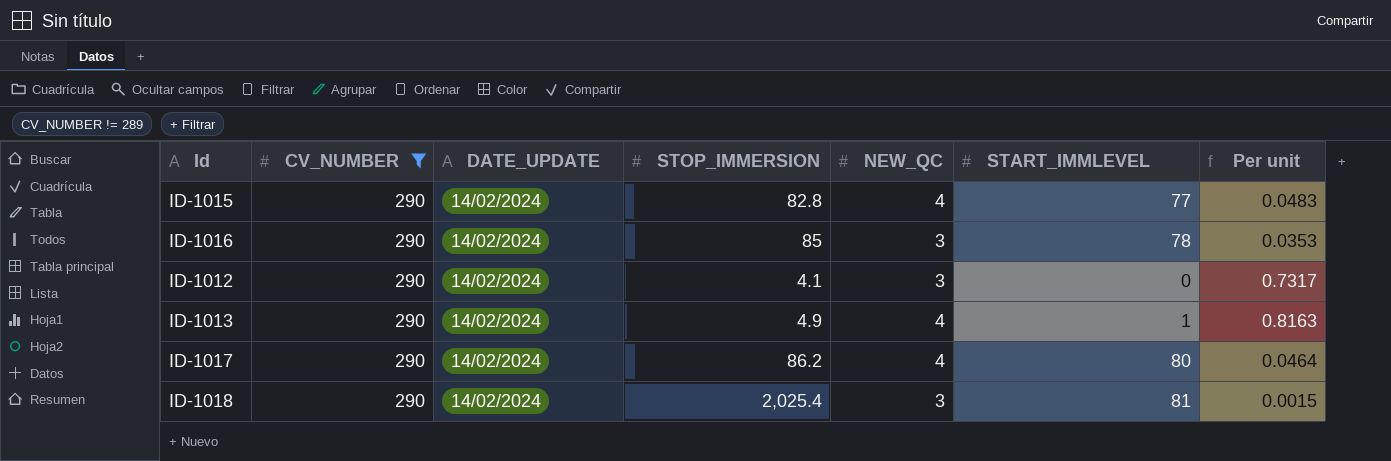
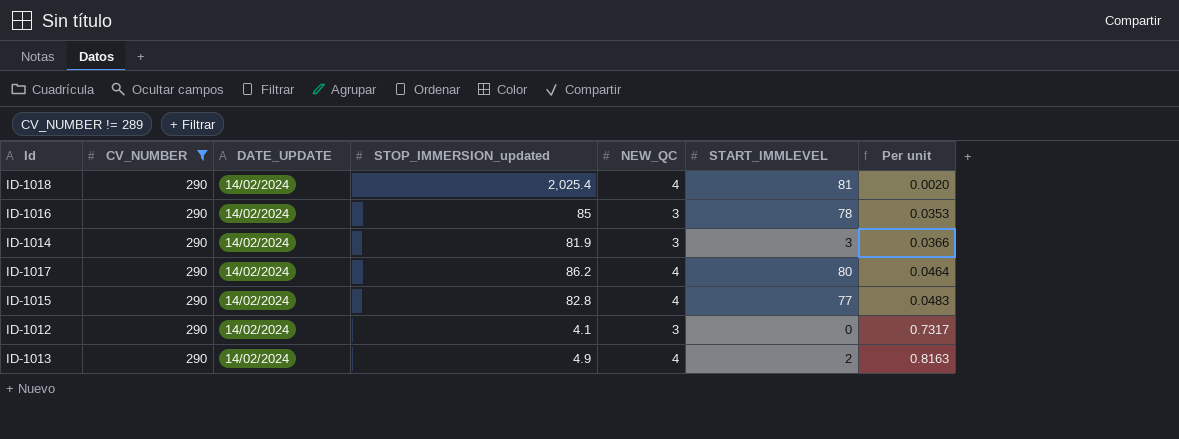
row order: none -> Per unit ascending
column name: STOP_IMMERSION -> STOP_IMMERSION_updated
ID-1018 | NEW_QC: 3 -> 4
ID-1018 | Per unit: 0.0015 -> 0.0020
row ID-1014: none -> 290 | 14/02/2024 | 81.9 | 3 | 3 | 0.0366
ID-1013 | START_IMMLEVEL: 1 -> 2

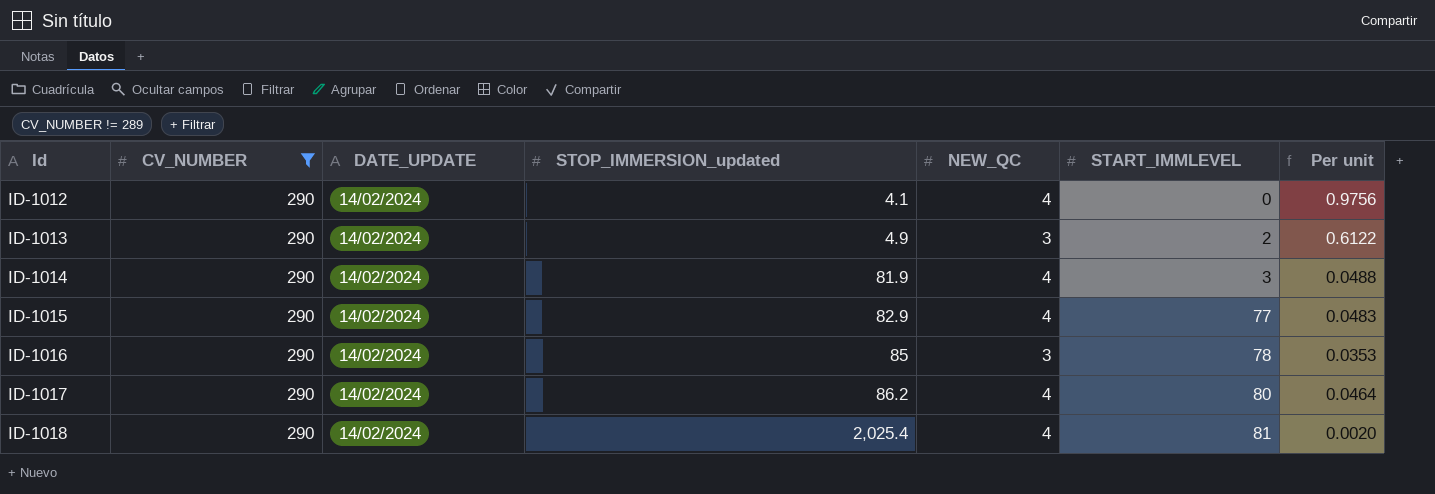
row order: Per unit ascending -> Id ascending
ID-1012 | NEW_QC: 3 -> 4
ID-1012 | Per unit: 0.7317 -> 0.9756
ID-1013 | NEW_QC: 4 -> 3
ID-1013 | Per unit: 0.8163 -> 0.6122
ID-1014 | NEW_QC: 3 -> 4
ID-1014 | Per unit: 0.0366 -> 0.0488
ID-1015 | STOP_IMMERSION_updated: 82.8 -> 82.9

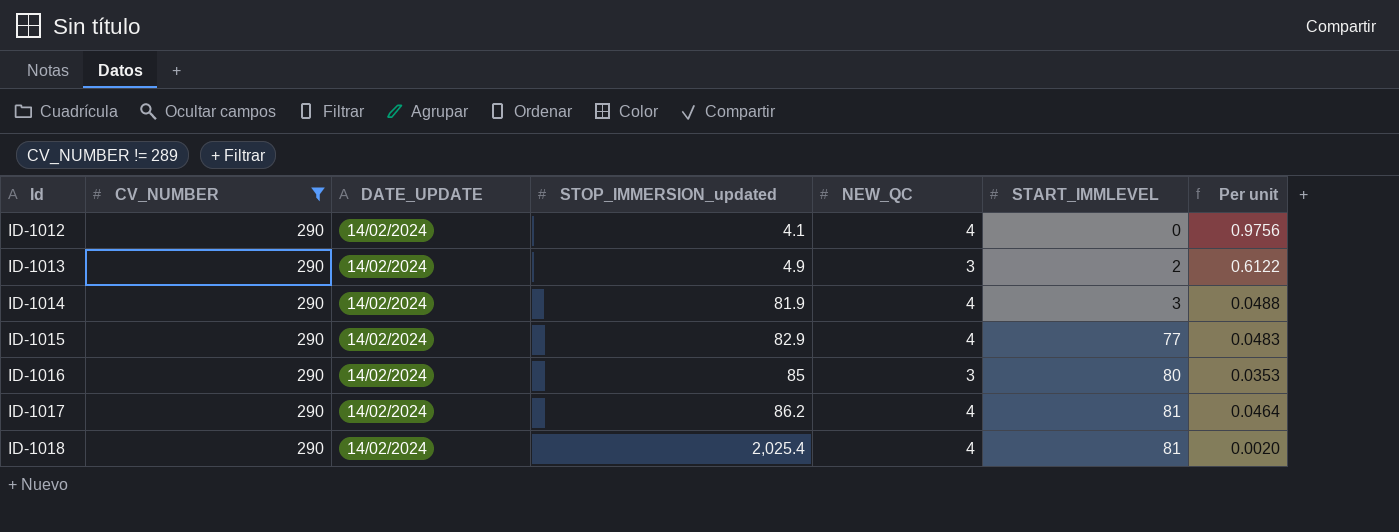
ID-1016 | START_IMMLEVEL: 78 -> 80
ID-1017 | START_IMMLEVEL: 80 -> 81

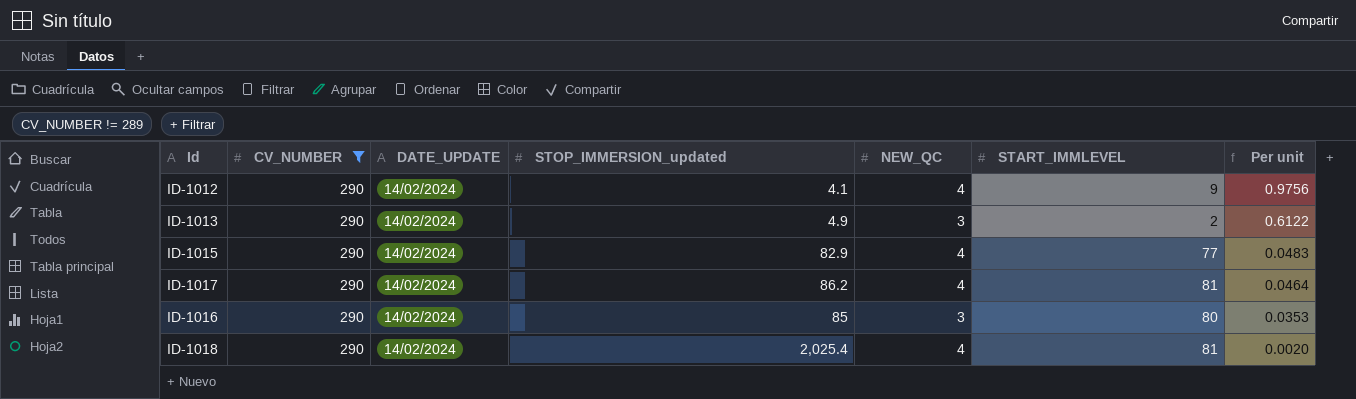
row order: Id ascending -> Per unit descending
row ID-1014: 290 | 14/02/2024 | 81.9 | 4 | 3 | 0.0488 -> none
ID-1012 | START_IMMLEVEL: 0 -> 9

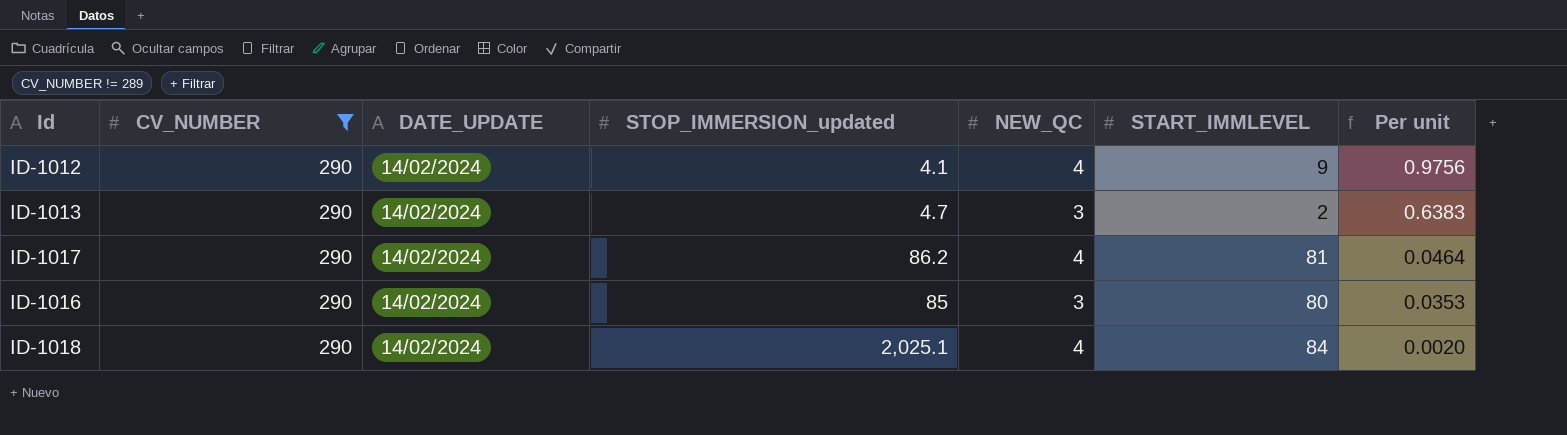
row ID-1015: 290 | 14/02/2024 | 82.9 | 4 | 77 | 0.0483 -> none
ID-1013 | STOP_IMMERSION_updated: 4.9 -> 4.7
ID-1013 | Per unit: 0.6122 -> 0.6383
ID-1018 | STOP_IMMERSION_updated: 2,025.4 -> 2,025.1
ID-1018 | START_IMMLEVEL: 81 -> 84

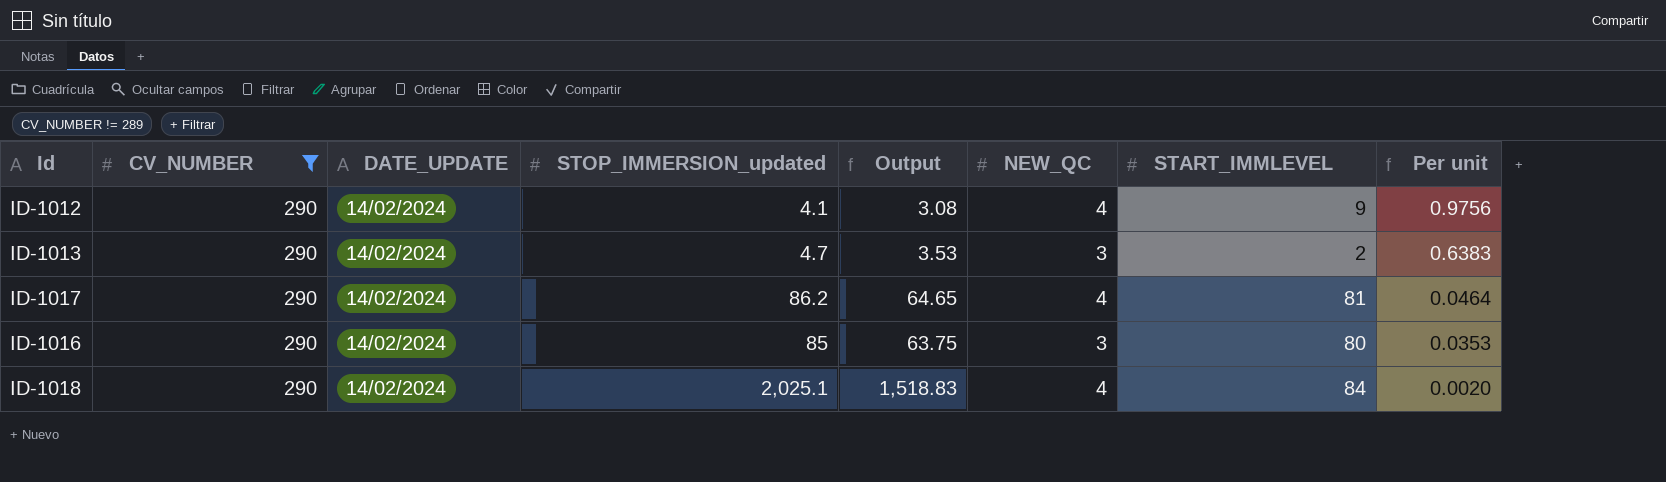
column Output | formula: none -> [STOP_IMMERSION_updated] * 0.75

